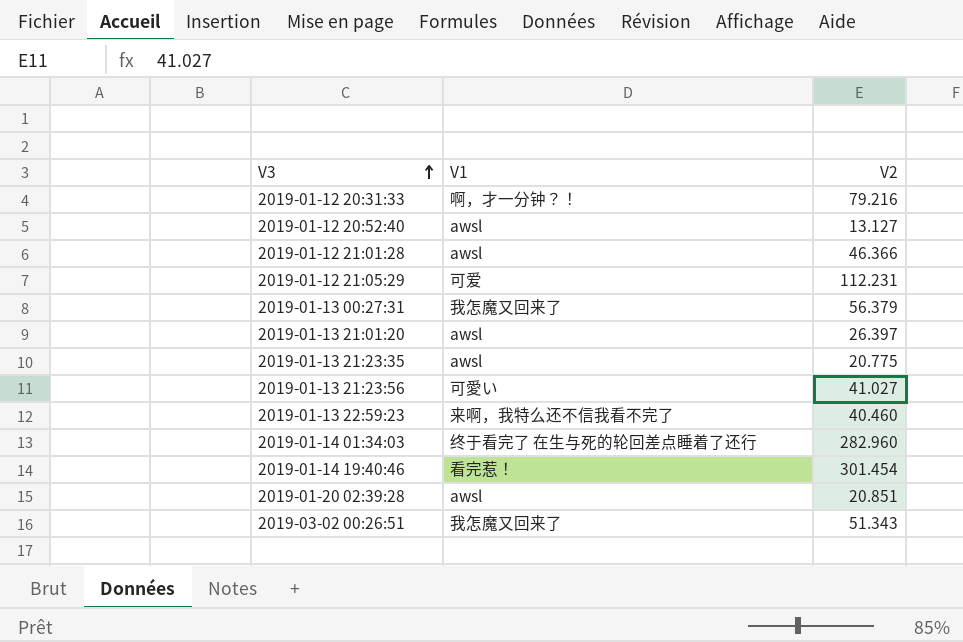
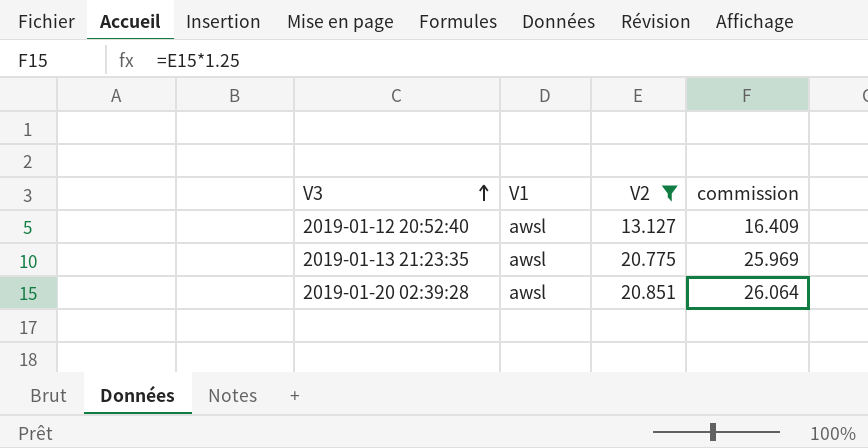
filter: none -> V2 <= 20.851
column commission | formula: none -> [V2] * 1.25

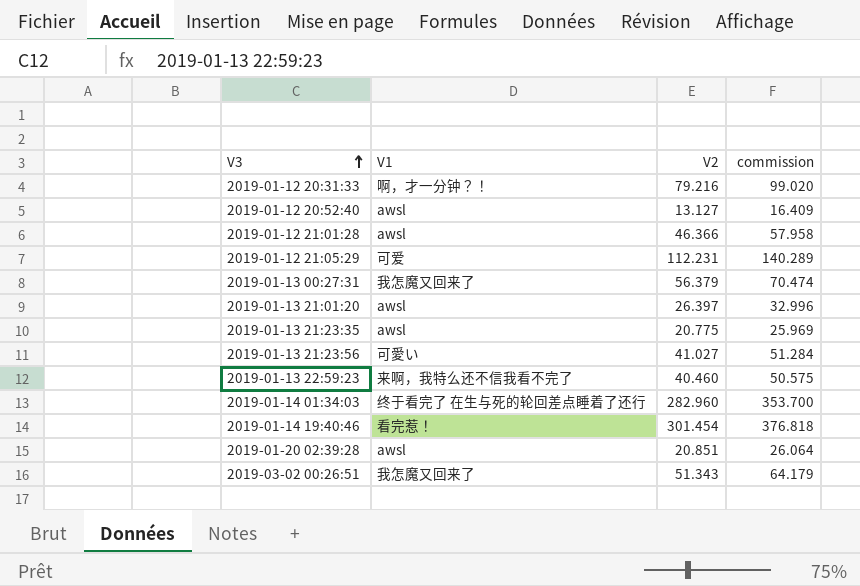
filter: V2 <= 20.851 -> none

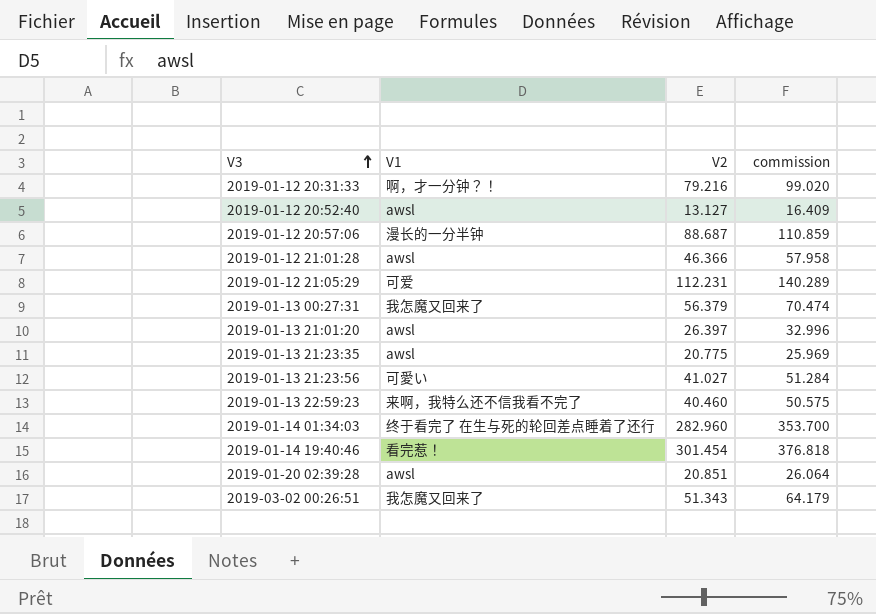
row 2019-01-12 20:57:06: none -> 漫长的一分半钟 | 88.687 | 110.859

